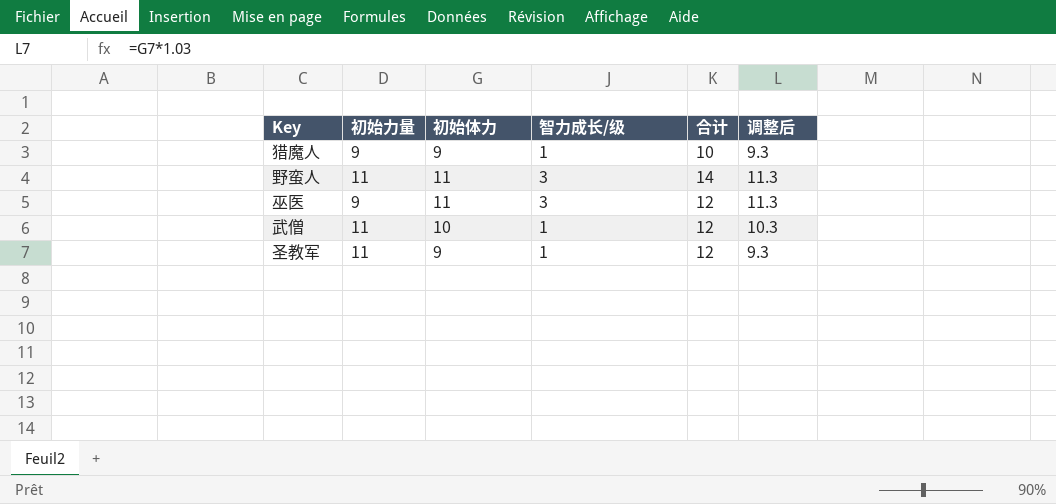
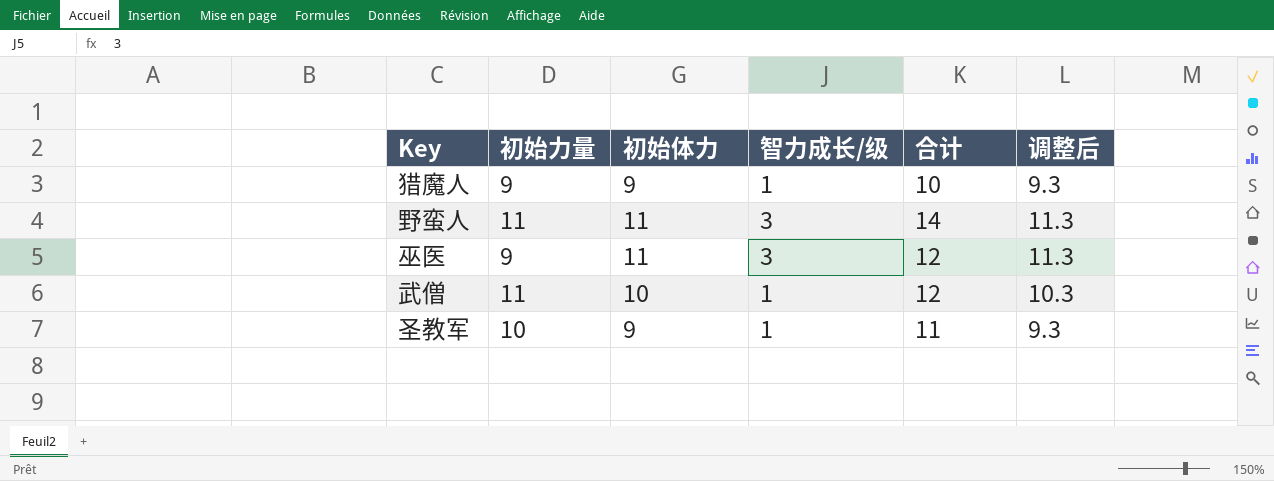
圣教军 | 初始力量: 11 -> 10
圣教军 | 合计: 12 -> 11

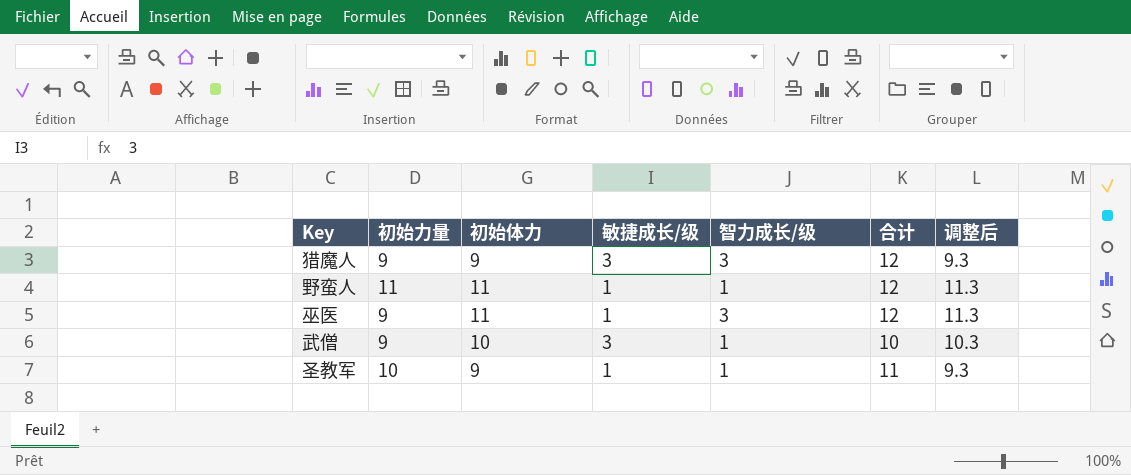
column 敏捷成长/级 | position: none -> 4
猎魔人 | 智力成长/级: 1 -> 3
猎魔人 | 合计: 10 -> 12
野蛮人 | 智力成长/级: 3 -> 1
野蛮人 | 合计: 14 -> 12
武僧 | 初始力量: 11 -> 9
武僧 | 合计: 12 -> 10

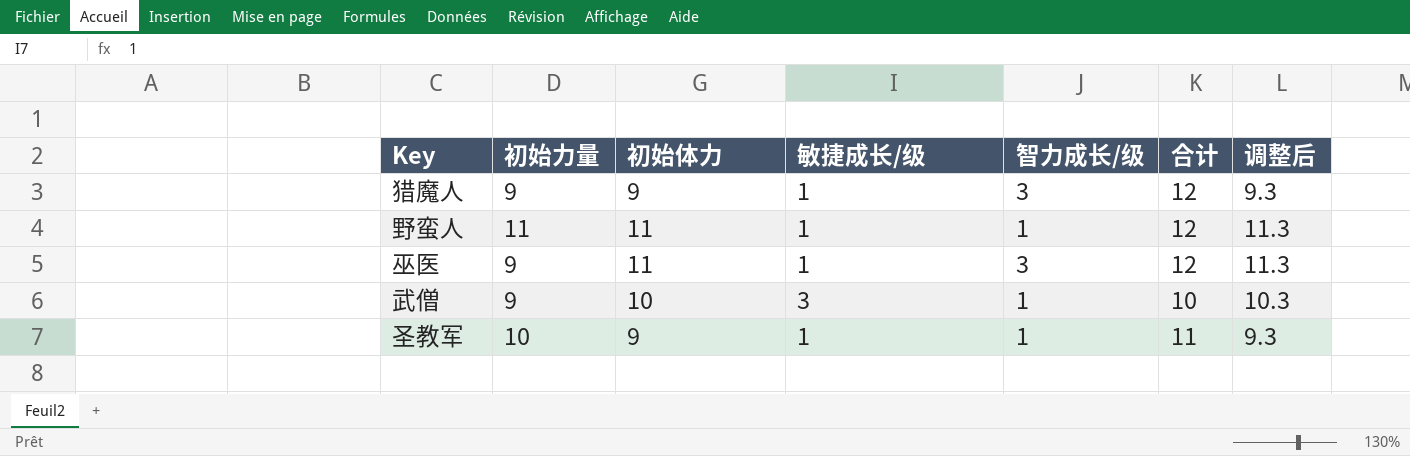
猎魔人 | 敏捷成长/级: 3 -> 1

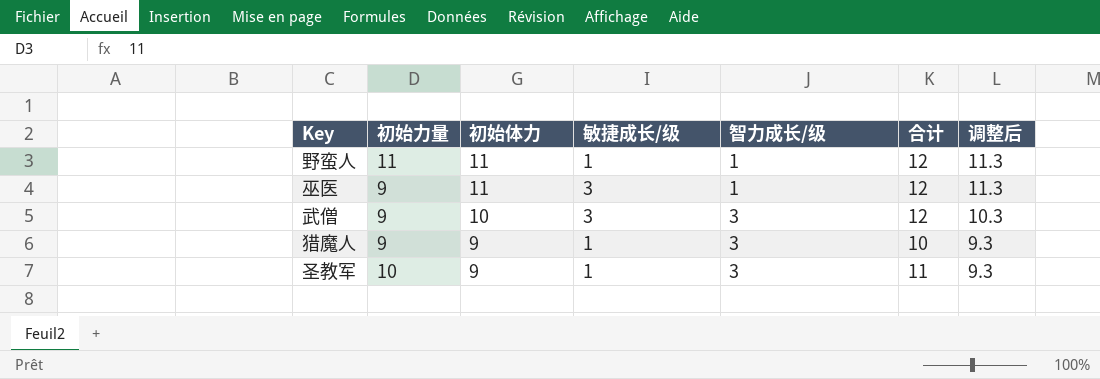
row order: none -> 初始体力 descending
column 合计 | formula: [初始力量] + [智力成长/级] -> [初始力量] + [敏捷成长/级]
巫医 | 敏捷成长/级: 1 -> 3
巫医 | 智力成长/级: 3 -> 1
武僧 | 智力成长/级: 1 -> 3
圣教军 | 智力成长/级: 1 -> 3

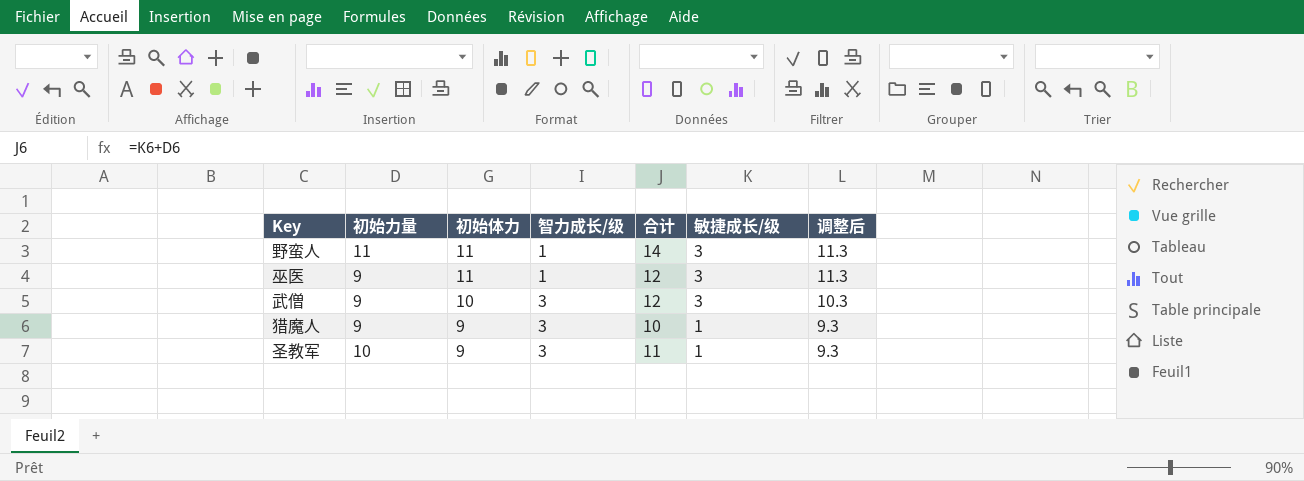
column 敏捷成长/级 | position: 4 -> 6
野蛮人 | 合计: 12 -> 14
野蛮人 | 敏捷成长/级: 1 -> 3

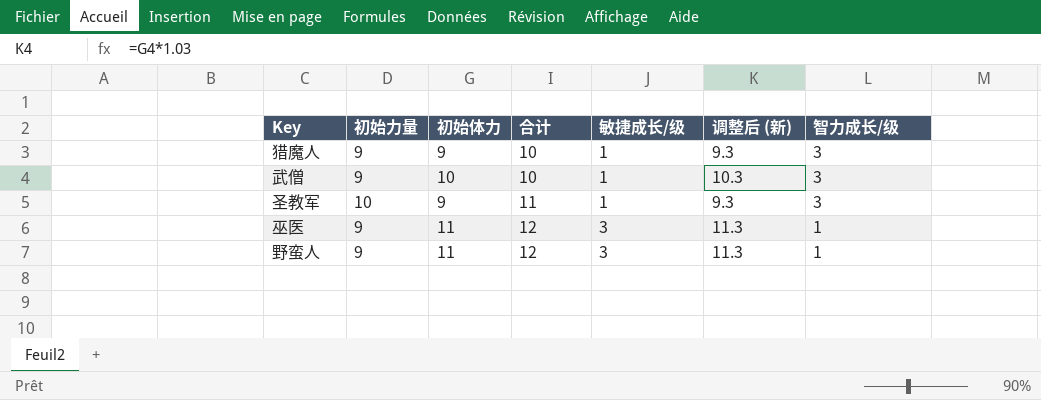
row order: 初始体力 descending -> 合计 ascending
column name: 调整后 -> 调整后 (新)
column 智力成长/级 | position: 4 -> 7
武僧 | 合计: 12 -> 10
武僧 | 敏捷成长/级: 3 -> 1
野蛮人 | 初始力量: 11 -> 9
野蛮人 | 合计: 14 -> 12

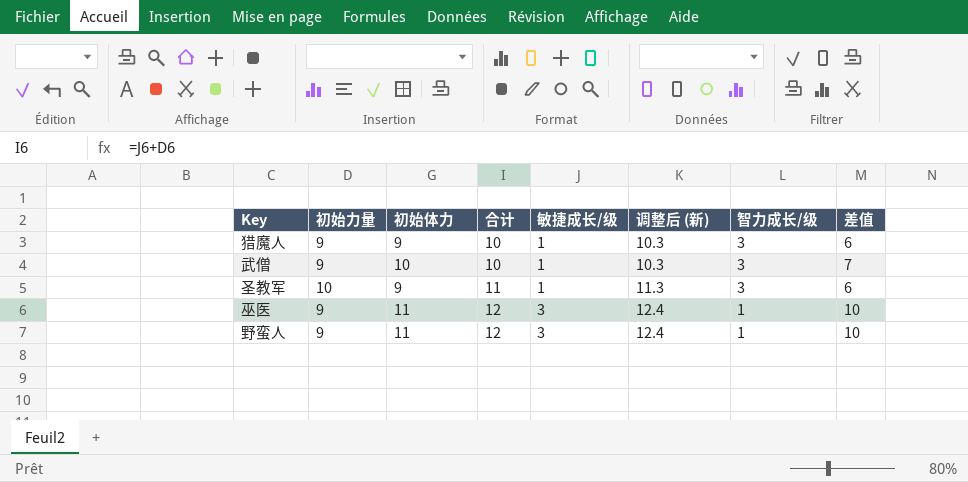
column 调整后 (新) | formula: [初始体力] * 1.03 -> [合计] * 1.03
column 差值 | formula: none -> [初始体力] - [智力成长/级]

